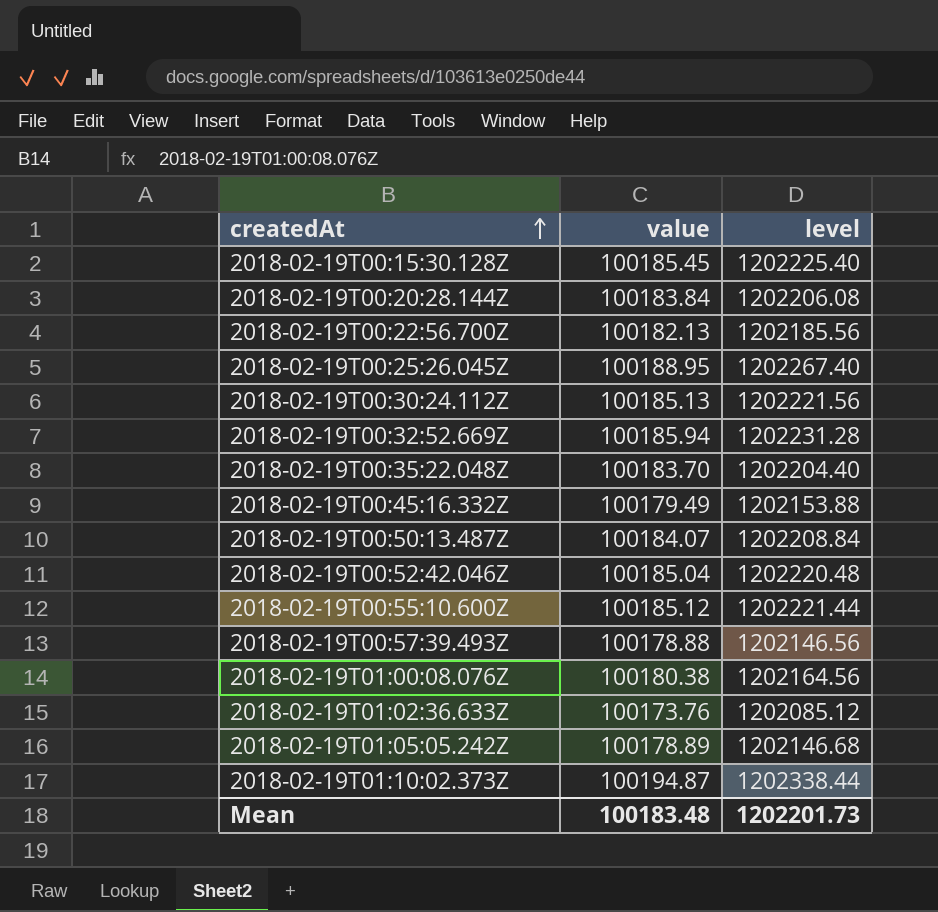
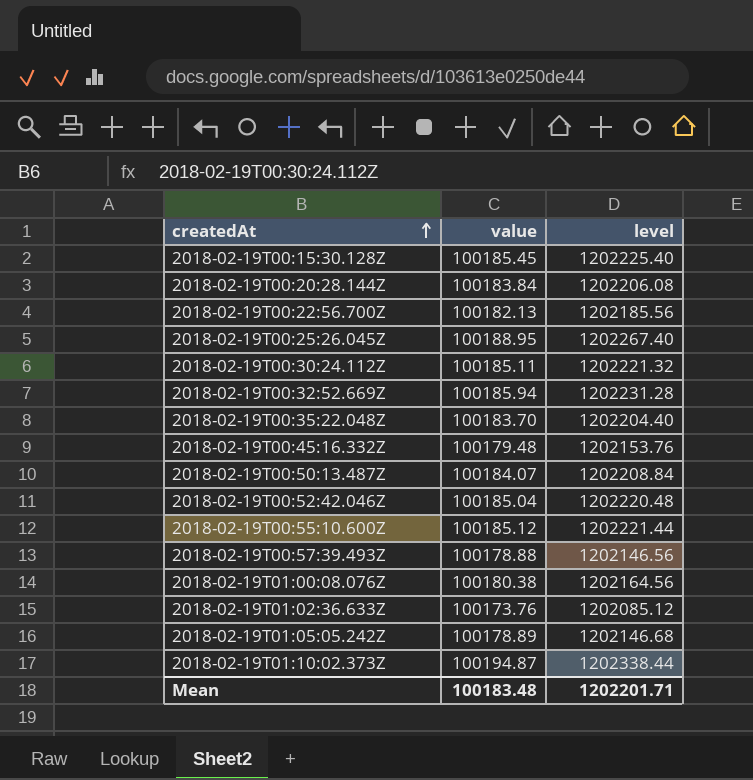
2018-02-19T00:30:24.112Z | value: 100185.13 -> 100185.11
2018-02-19T00:30:24.112Z | level: 1202221.56 -> 1202221.32
2018-02-19T00:45:16.332Z | value: 100179.49 -> 100179.48
2018-02-19T00:45:16.332Z | level: 1202153.88 -> 1202153.76
Mean | level: 1202201.73 -> 1202201.71

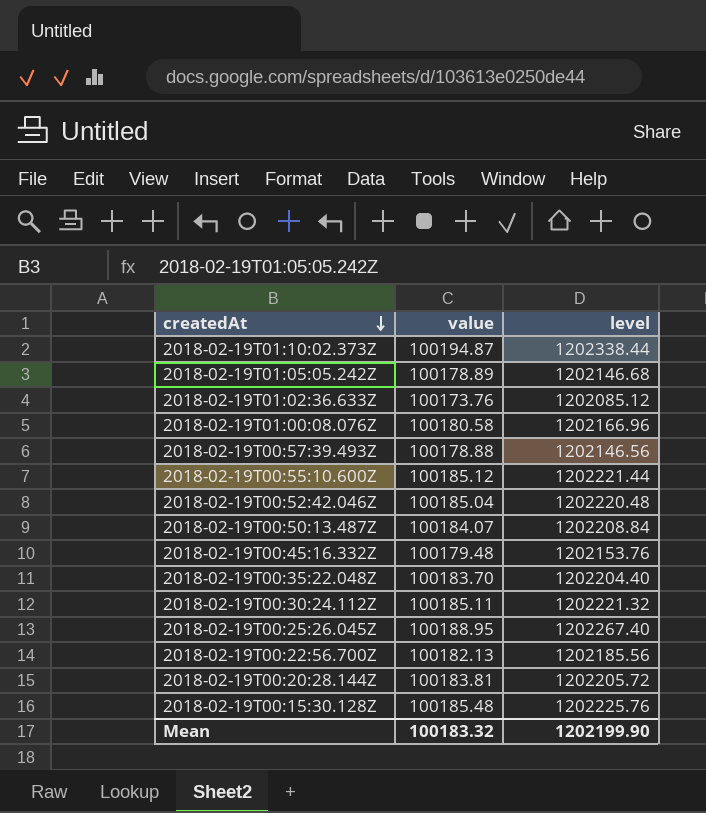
row order: createdAt ascending -> createdAt descending
row 2018-02-19T00:32:52.669Z: 100185.94 | 1202231.28 -> none
2018-02-19T01:00:08.076Z | value: 100180.38 -> 100180.58
2018-02-19T01:00:08.076Z | level: 1202164.56 -> 1202166.96
2018-02-19T00:20:28.144Z | value: 100183.84 -> 100183.81
2018-02-19T00:20:28.144Z | level: 1202206.08 -> 1202205.72
2018-02-19T00:15:30.128Z | value: 100185.45 -> 100185.48
2018-02-19T00:15:30.128Z | level: 1202225.40 -> 1202225.76
Mean | value: 100183.48 -> 100183.32
Mean | level: 1202201.71 -> 1202199.90

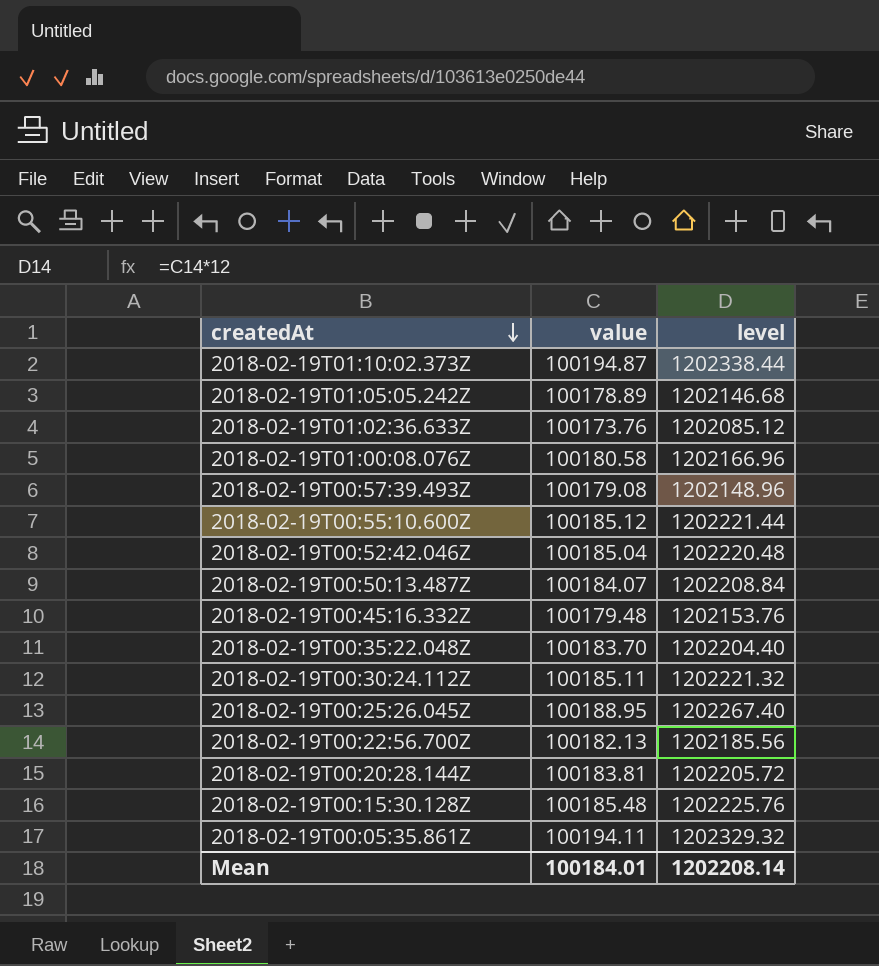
2018-02-19T00:57:39.493Z | value: 100178.88 -> 100179.08
2018-02-19T00:57:39.493Z | level: 1202146.56 -> 1202148.96
row 2018-02-19T00:05:35.861Z: none -> 100194.11 | 1202329.32
Mean | value: 100183.32 -> 100184.01
Mean | level: 1202199.90 -> 1202208.14

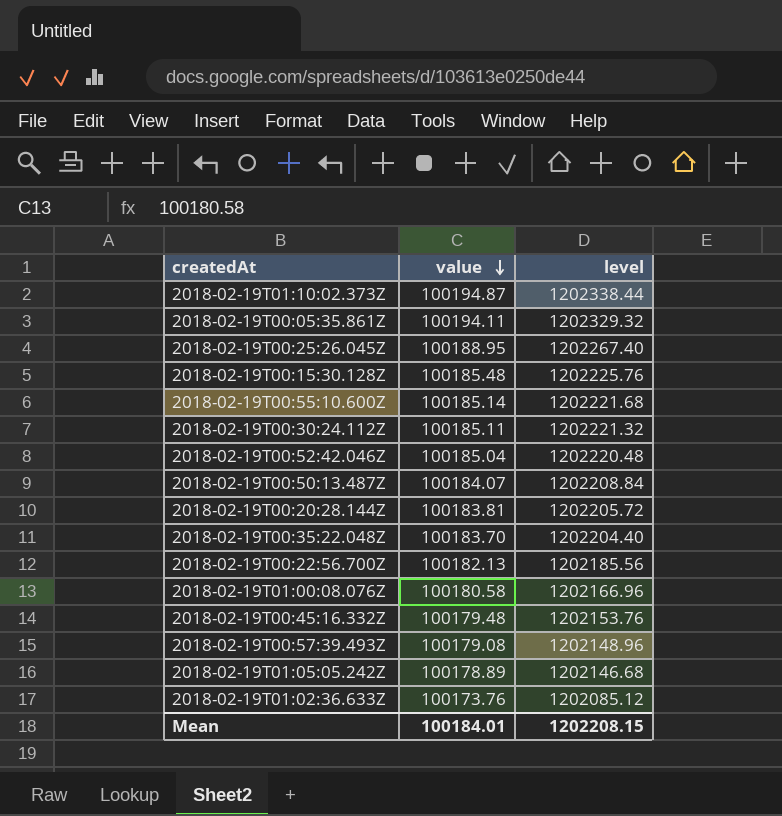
row order: createdAt descending -> value descending
2018-02-19T00:55:10.600Z | value: 100185.12 -> 100185.14
2018-02-19T00:55:10.600Z | level: 1202221.44 -> 1202221.68
Mean | level: 1202208.14 -> 1202208.15

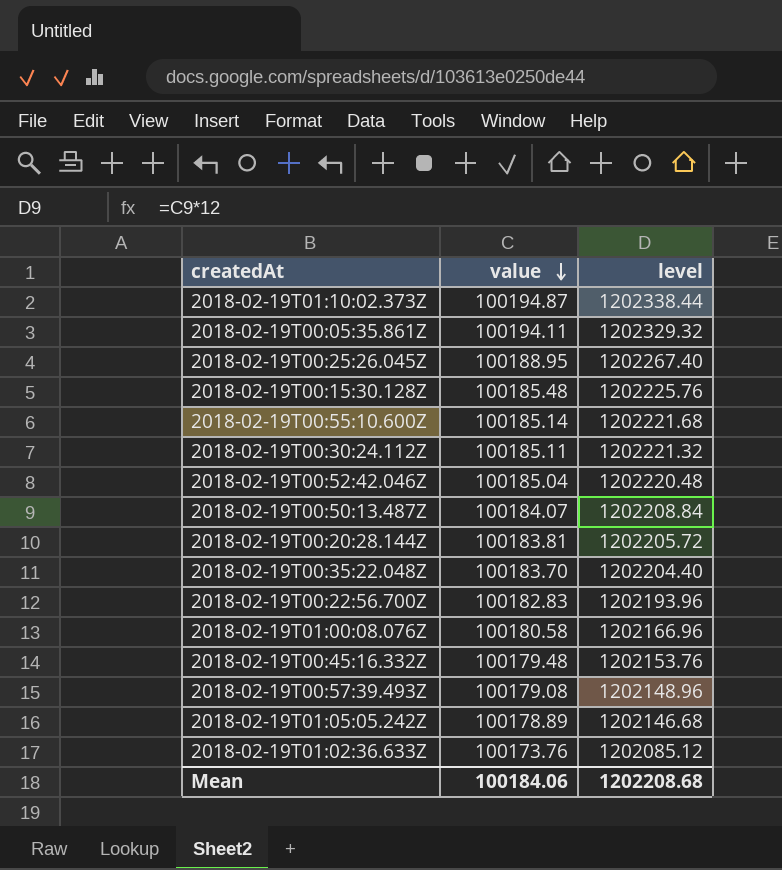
2018-02-19T00:22:56.700Z | value: 100182.13 -> 100182.83
2018-02-19T00:22:56.700Z | level: 1202185.56 -> 1202193.96
Mean | value: 100184.01 -> 100184.06
Mean | level: 1202208.15 -> 1202208.68

